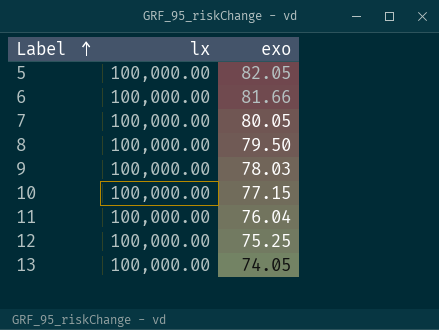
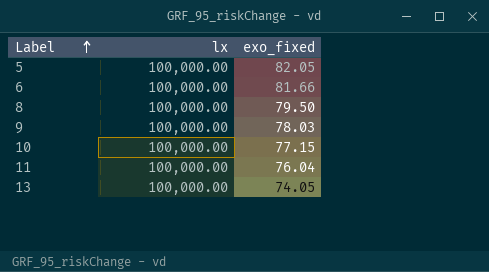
column name: exo -> exo_fixed
row 7: 100,000.00 | 80.05 -> none
row 12: 100,000.00 | 75.25 -> none

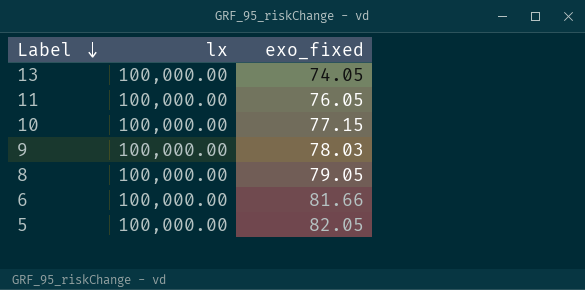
row order: Label ascending -> Label descending
11 | exo_fixed: 76.04 -> 76.05
8 | exo_fixed: 79.50 -> 79.05

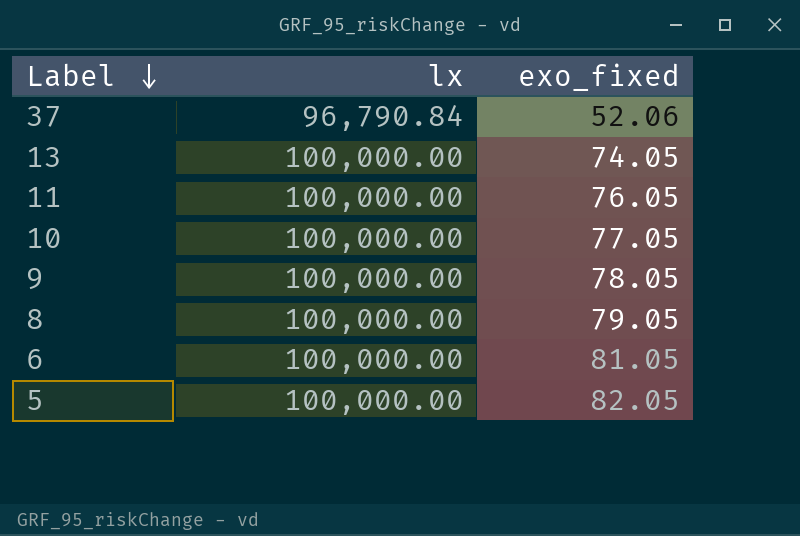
row 37: none -> 96,790.84 | 52.06
10 | exo_fixed: 77.15 -> 77.05
9 | exo_fixed: 78.03 -> 78.05
6 | exo_fixed: 81.66 -> 81.05

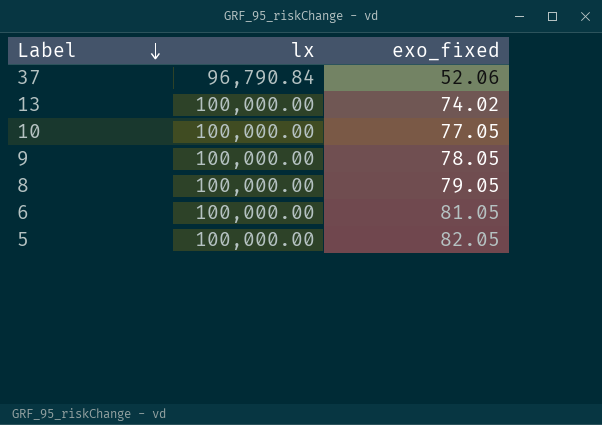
row 11: 100,000.00 | 76.05 -> none
13 | exo_fixed: 74.05 -> 74.02

